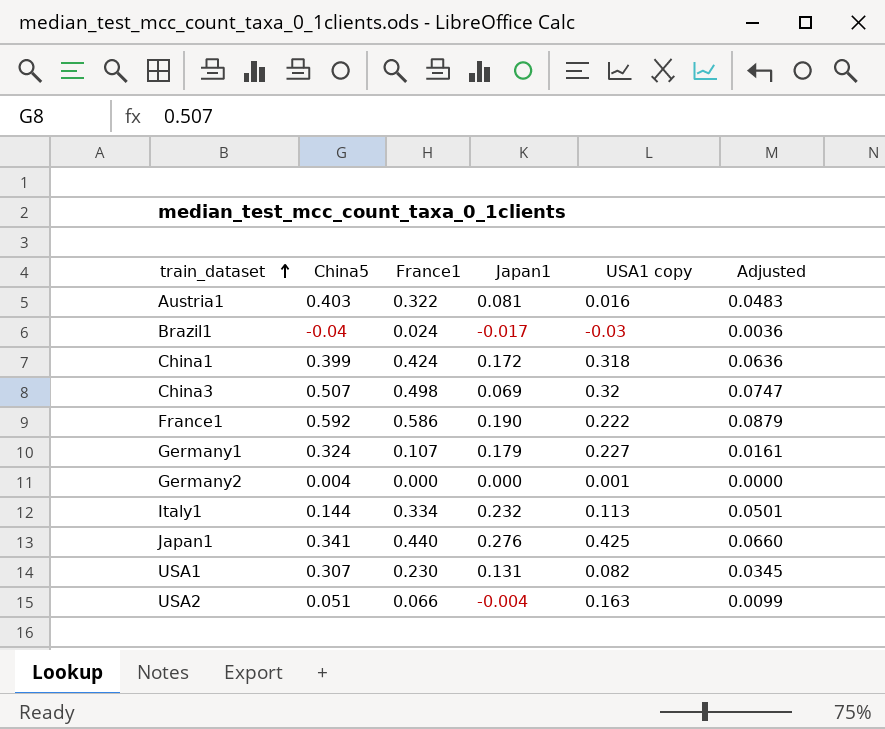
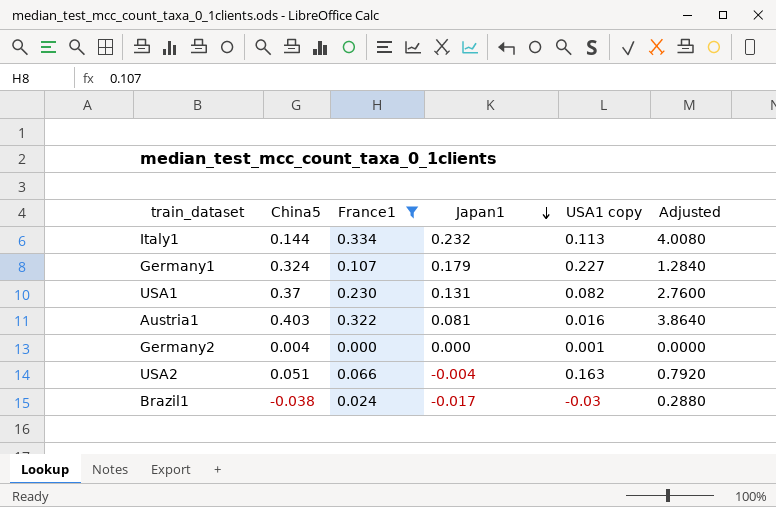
filter: none -> France1 <= 0.334
row order: train_dataset ascending -> Japan1 descending
column Adjusted | formula: [France1] * 0.15 -> [France1] * 12
USA1 | China5: 0.307 -> 0.37
Brazil1 | China5: -0.04 -> -0.038

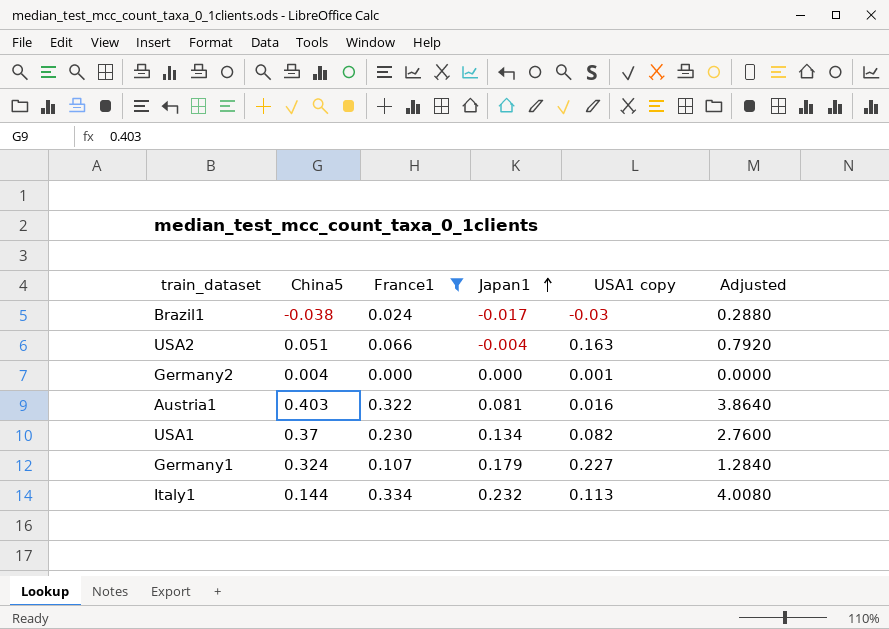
row order: Japan1 descending -> Japan1 ascending
USA1 | Japan1: 0.131 -> 0.134

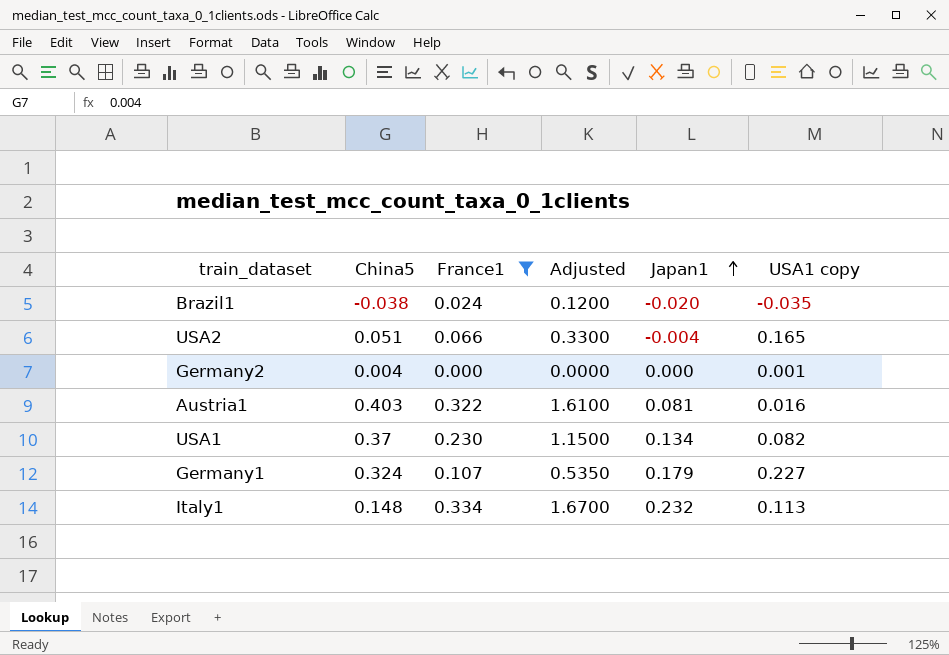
column Adjusted | formula: [France1] * 12 -> [France1] * 5
column Adjusted | position: 6 -> 4
Brazil1 | Japan1: -0.017 -> -0.020
Brazil1 | USA1 copy: -0.03 -> -0.035
USA2 | USA1 copy: 0.163 -> 0.165
Italy1 | China5: 0.144 -> 0.148

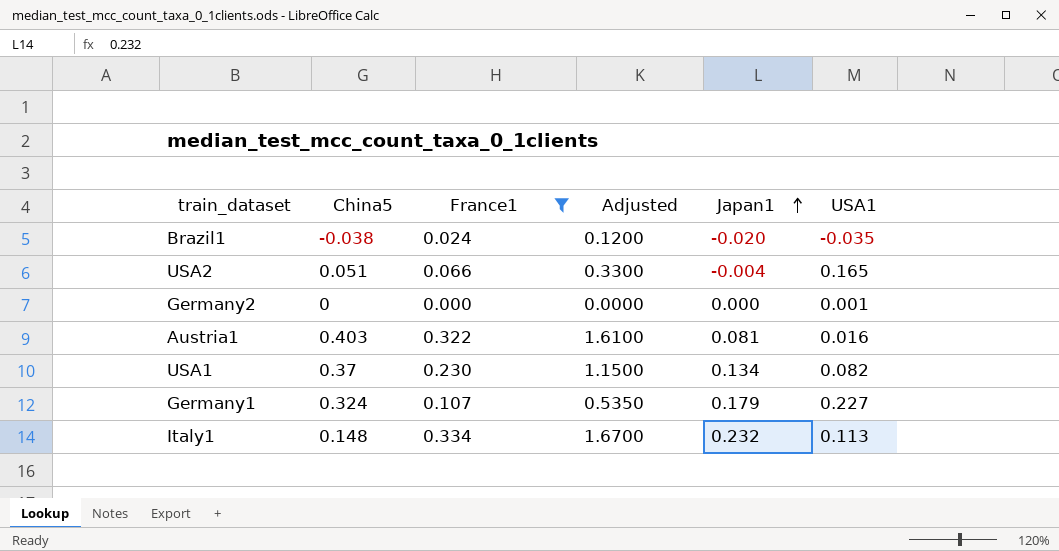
column name: USA1 copy -> USA1
Germany2 | China5: 0.004 -> 0

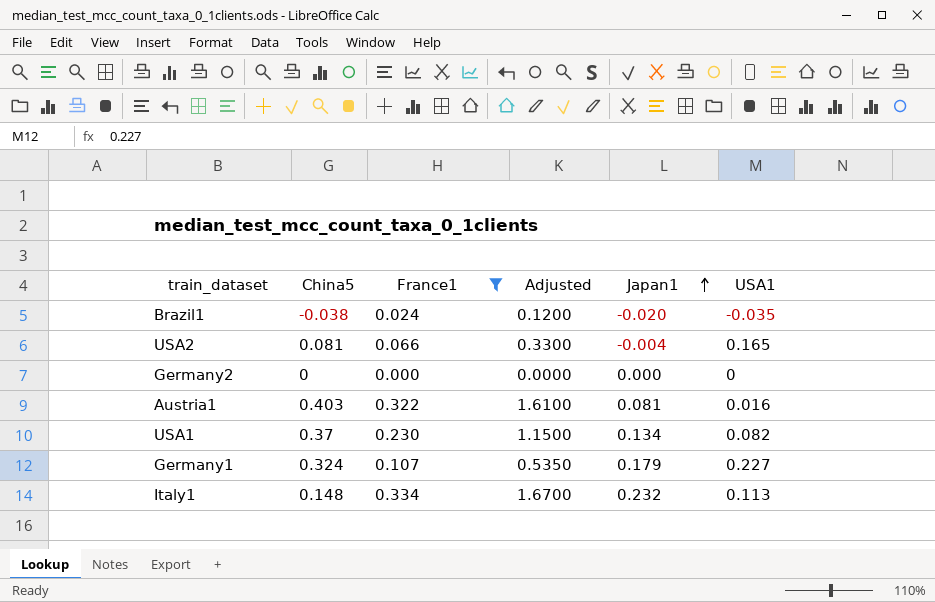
USA2 | China5: 0.051 -> 0.081
Germany2 | USA1: 0.001 -> 0

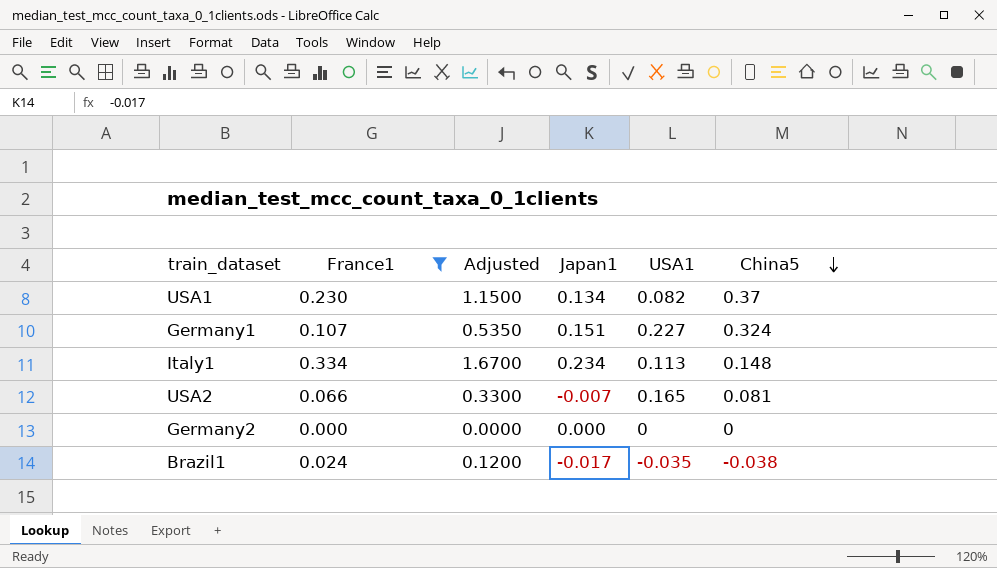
row order: Japan1 ascending -> China5 descending
column China5 | position: 2 -> 6
row Austria1: 0.403 | 0.322 | 1.6100 | 0.081 | 0.016 -> none
Germany1 | Japan1: 0.179 -> 0.151
Italy1 | Japan1: 0.232 -> 0.234
USA2 | Japan1: -0.004 -> -0.007
Brazil1 | Japan1: -0.020 -> -0.017

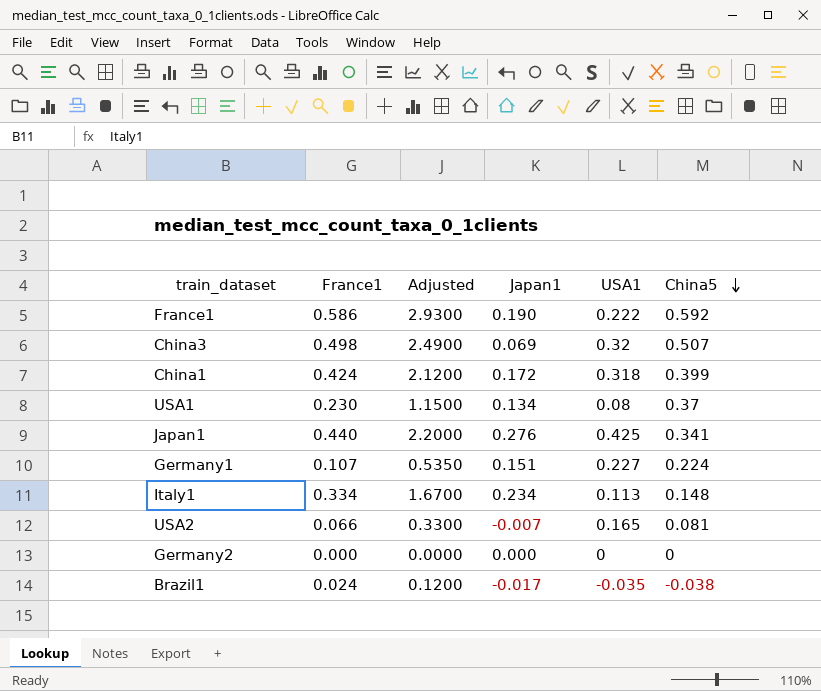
filter: France1 <= 0.334 -> none
USA1 | USA1: 0.082 -> 0.08
Germany1 | China5: 0.324 -> 0.224

